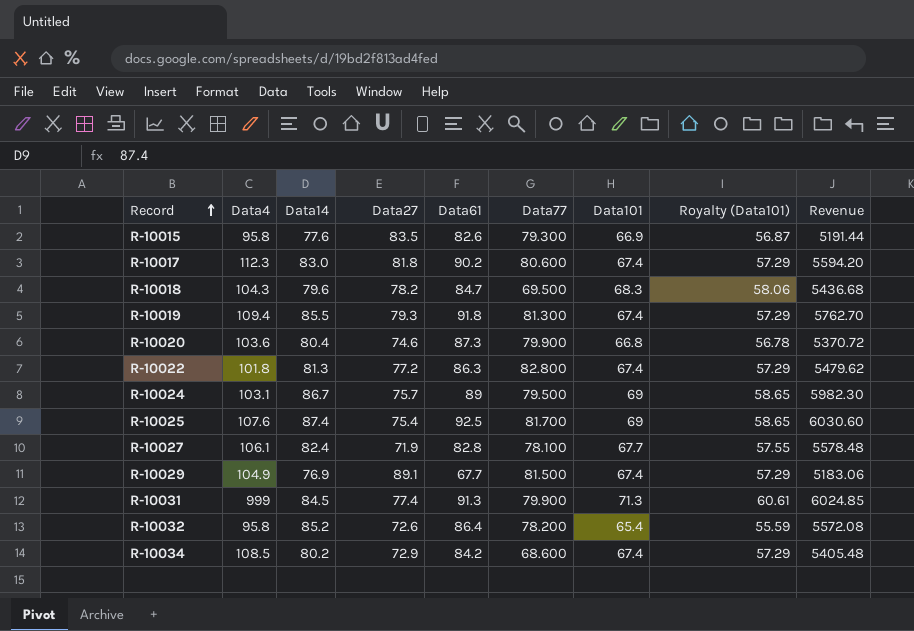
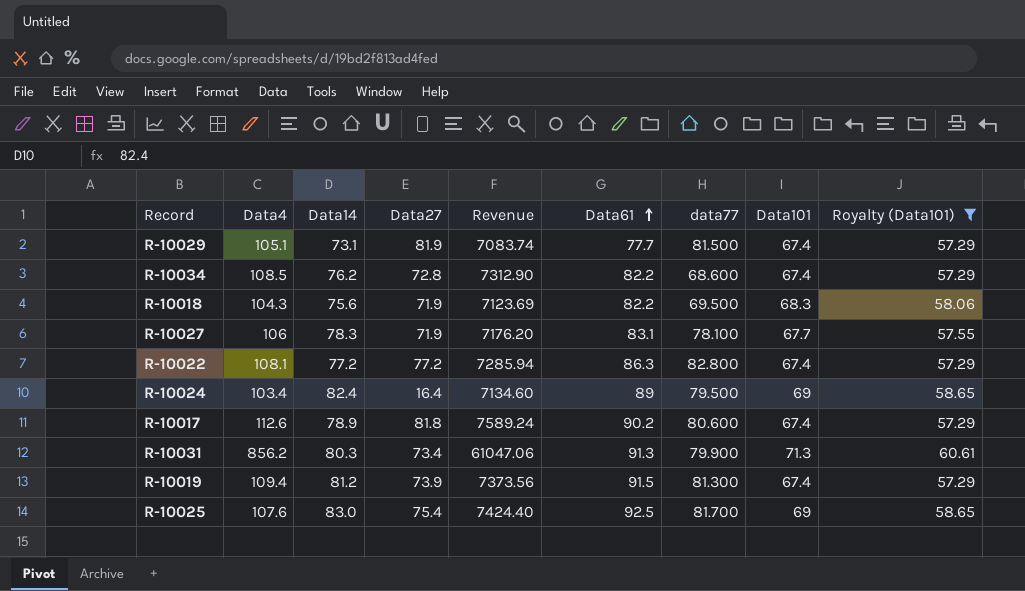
filter: none -> Royalty (Data101) >= 57.29
row order: Record ascending -> Data61 ascending
column Revenue | formula: [Data14] * [Data101] -> [Data4] * [Data101]
column Revenue | position: 9 -> 5
column name: Data77 -> data77
R-10029 | Data4: 104.9 -> 105.1
R-10029 | Data14: 76.9 -> 73.1
R-10029 | Data27: 89.1 -> 81.9
R-10029 | Data61: 67.7 -> 77.7
R-10034 | Data14: 80.2 -> 76.2
R-10034 | Data27: 72.9 -> 72.8
R-10034 | Data61: 84.2 -> 82.2
R-10018 | Data14: 79.6 -> 75.6
R-10018 | Data27: 78.2 -> 71.9
R-10018 | Data61: 84.7 -> 82.2
R-10027 | Data4: 106.1 -> 106
R-10027 | Data14: 82.4 -> 78.3
R-10027 | Data61: 82.8 -> 83.1
R-10022 | Data4: 101.8 -> 108.1
R-10022 | Data14: 81.3 -> 77.2
R-10024 | Data4: 103.1 -> 103.4
R-10024 | Data14: 86.7 -> 82.4
R-10024 | Data27: 75.7 -> 16.4
R-10017 | Data4: 112.3 -> 112.6
R-10017 | Data14: 83.0 -> 78.9
R-10031 | Data4: 999 -> 856.2
R-10031 | Data14: 84.5 -> 80.3
R-10031 | Data27: 77.4 -> 73.4
R-10019 | Data14: 85.5 -> 81.2
R-10019 | Data27: 79.3 -> 73.9
R-10019 | Data61: 91.8 -> 91.5
R-10025 | Data14: 87.4 -> 83.0

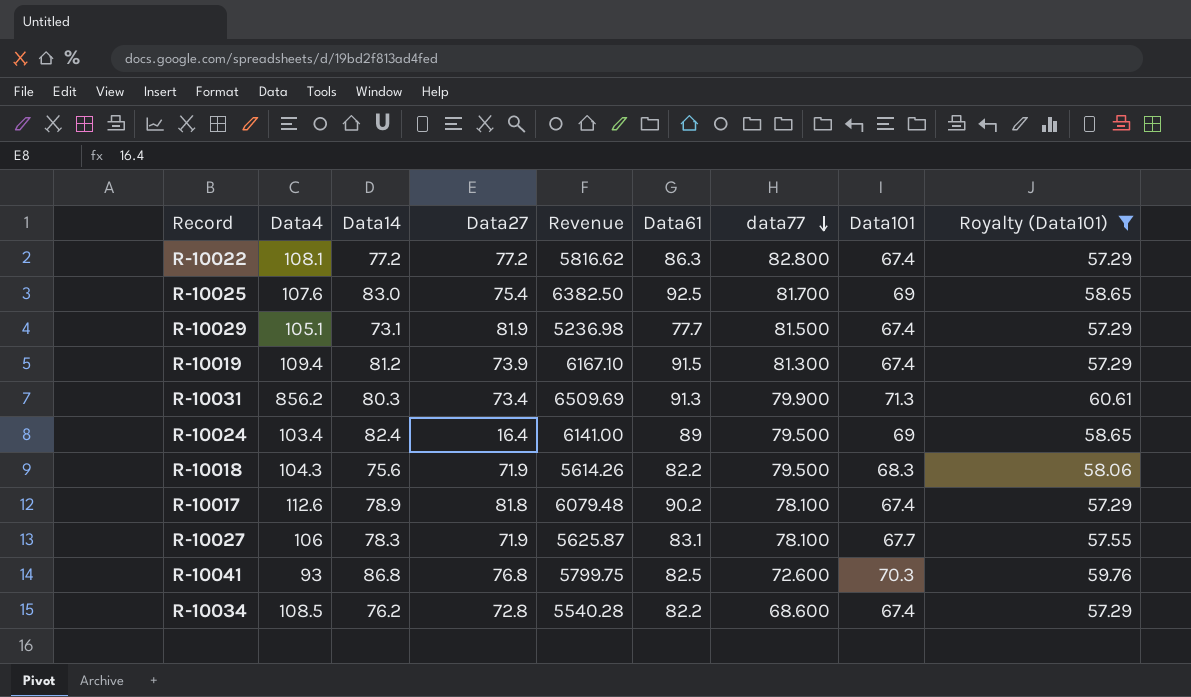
row order: Data61 ascending -> data77 descending
column Revenue | formula: [Data4] * [Data101] -> [Data61] * [Data101]
R-10018 | data77: 69.500 -> 79.500
R-10017 | data77: 80.600 -> 78.100
row R-10041: none -> 93 | 86.8 | 76.8 | 5799.75 | 82.5 | 72.600 | 70.3 | 59.76

